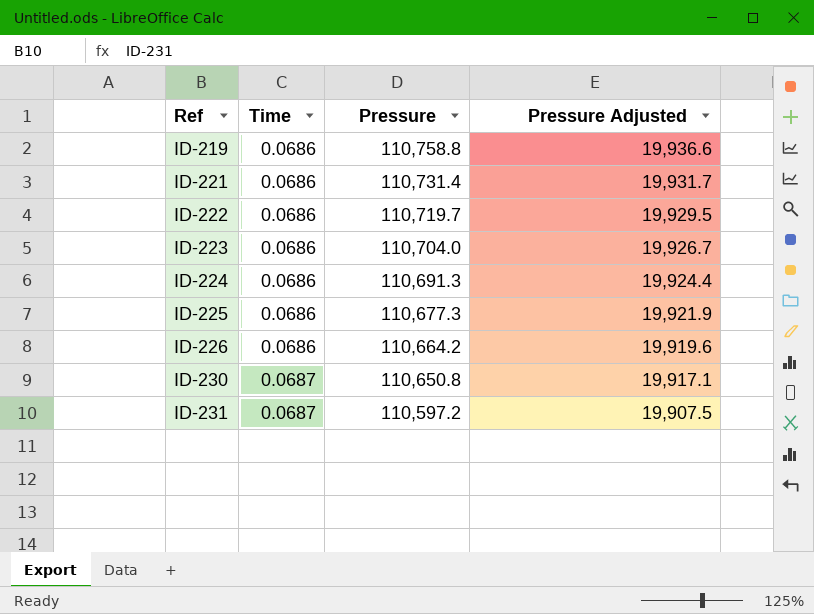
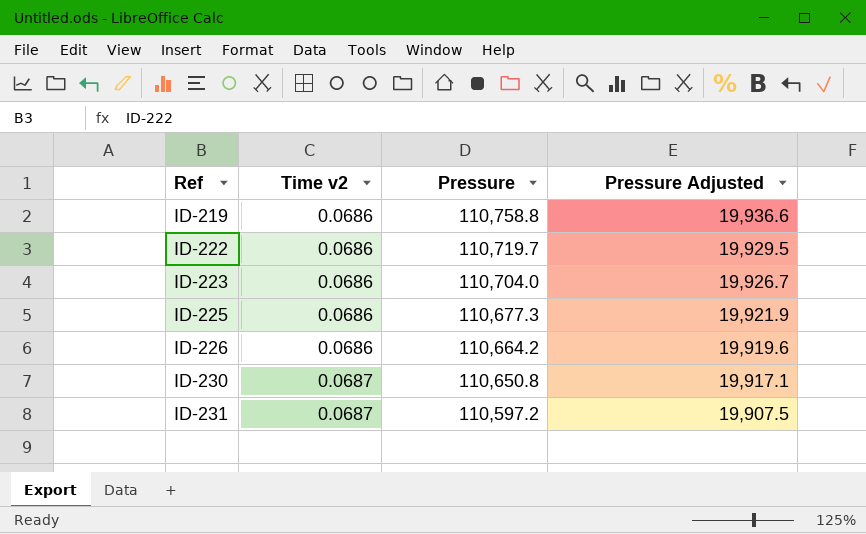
column name: Time -> Time v2
row ID-221: 0.0686 | 110,731.4 | 19,931.7 -> none
row ID-224: 0.0686 | 110,691.3 | 19,924.4 -> none

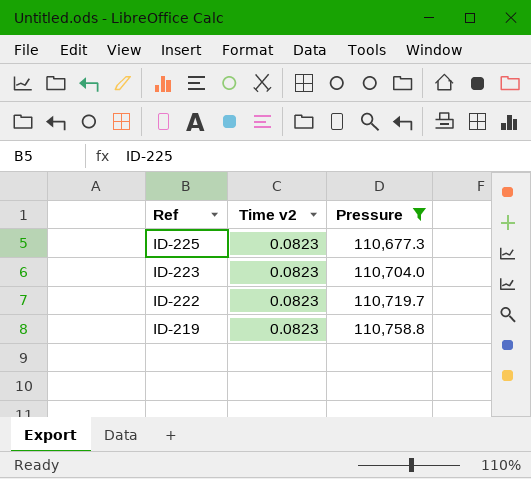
filter: none -> Pressure >= 110,677.3
row order: Ref ascending -> Ref descending
column Pressure Adjusted | formula: [Pressure] * 0.18 -> none
ID-225 | Time v2: 0.0686 -> 0.0823
ID-223 | Time v2: 0.0686 -> 0.0823
ID-222 | Time v2: 0.0686 -> 0.0823
ID-219 | Time v2: 0.0686 -> 0.0823

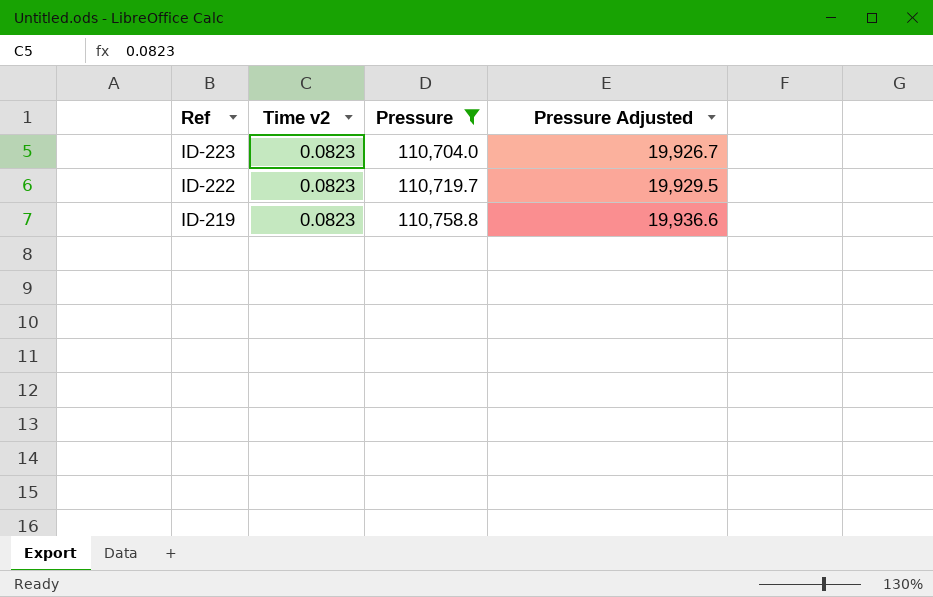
column Pressure Adjusted | formula: none -> [Pressure] * 0.18
row ID-225: 0.0823 | 110,677.3 -> none

